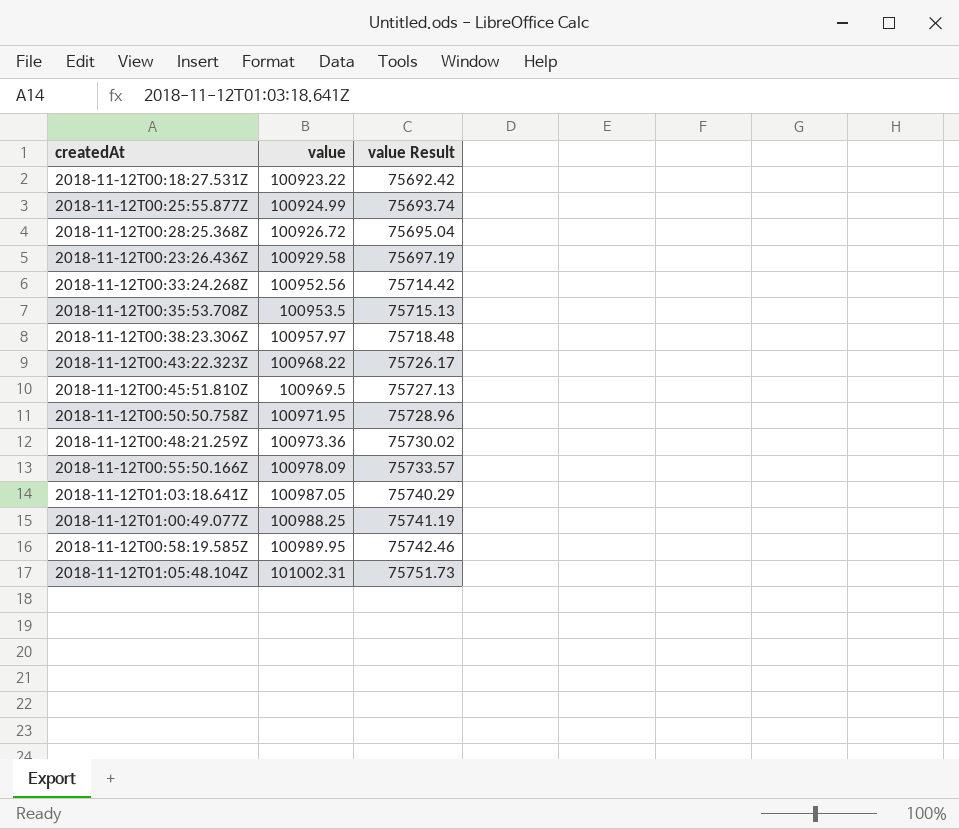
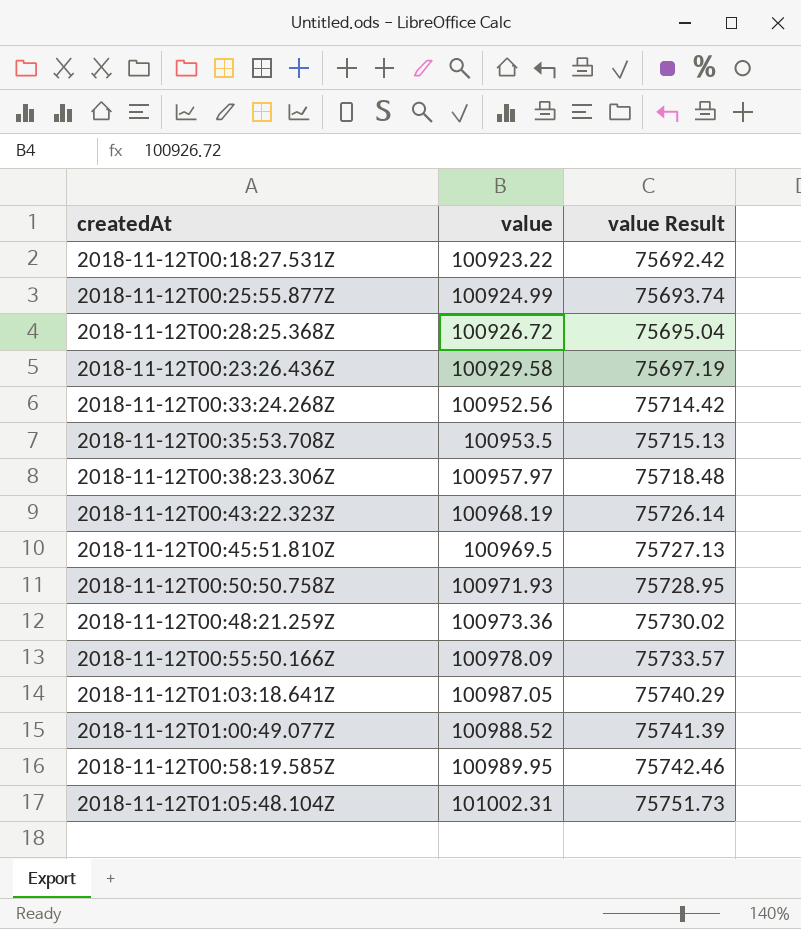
2018-11-12T00:43:22.323Z | value: 100968.22 -> 100968.19
2018-11-12T00:43:22.323Z | value Result: 75726.17 -> 75726.14
2018-11-12T00:50:50.758Z | value: 100971.95 -> 100971.93
2018-11-12T00:50:50.758Z | value Result: 75728.96 -> 75728.95
2018-11-12T01:00:49.077Z | value: 100988.25 -> 100988.52
2018-11-12T01:00:49.077Z | value Result: 75741.19 -> 75741.39

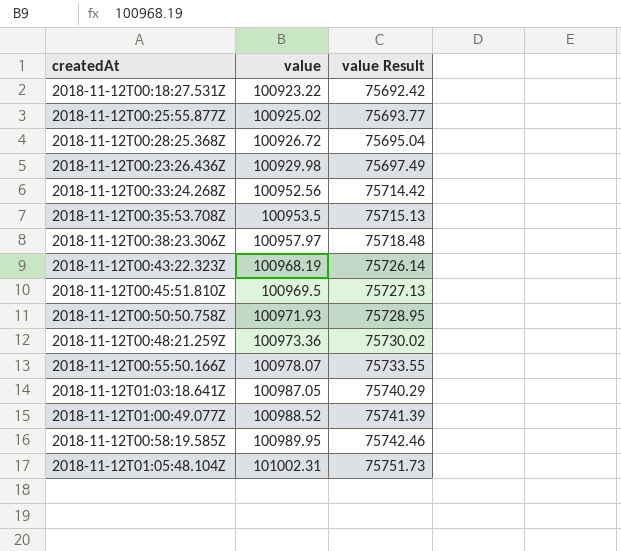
2018-11-12T00:25:55.877Z | value: 100924.99 -> 100925.02
2018-11-12T00:25:55.877Z | value Result: 75693.74 -> 75693.77
2018-11-12T00:23:26.436Z | value: 100929.58 -> 100929.98
2018-11-12T00:23:26.436Z | value Result: 75697.19 -> 75697.49
2018-11-12T00:55:50.166Z | value: 100978.09 -> 100978.07
2018-11-12T00:55:50.166Z | value Result: 75733.57 -> 75733.55

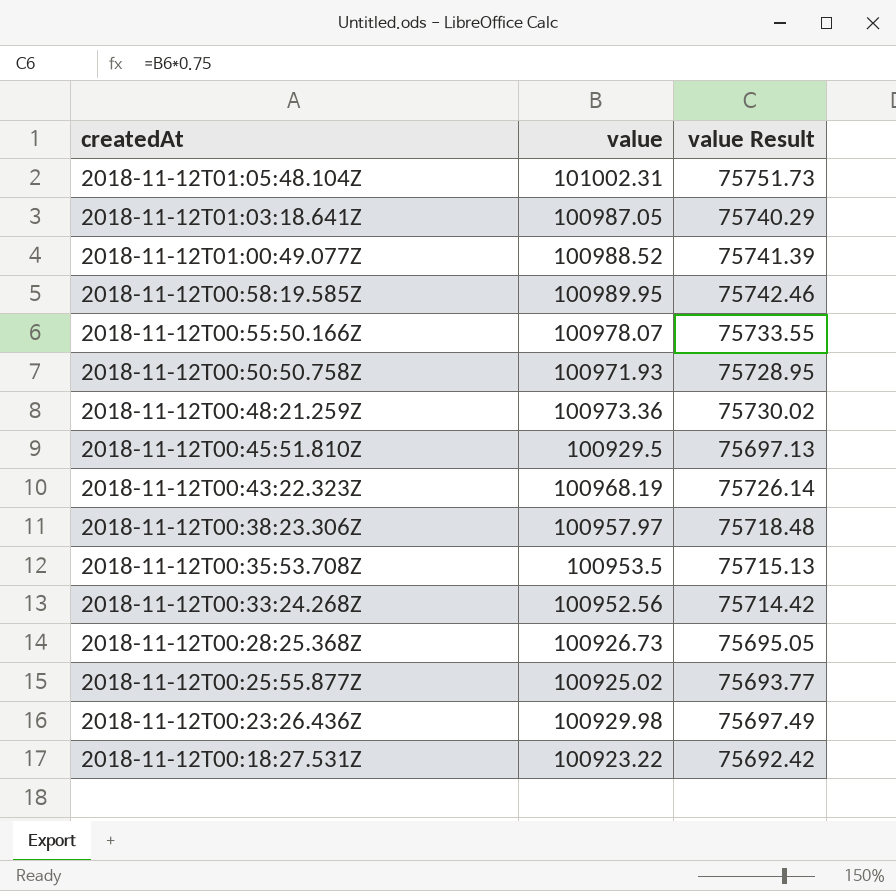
row order: value ascending -> createdAt descending
2018-11-12T00:45:51.810Z | value: 100969.5 -> 100929.5
2018-11-12T00:45:51.810Z | value Result: 75727.13 -> 75697.13
2018-11-12T00:28:25.368Z | value: 100926.72 -> 100926.73
2018-11-12T00:28:25.368Z | value Result: 75695.04 -> 75695.05

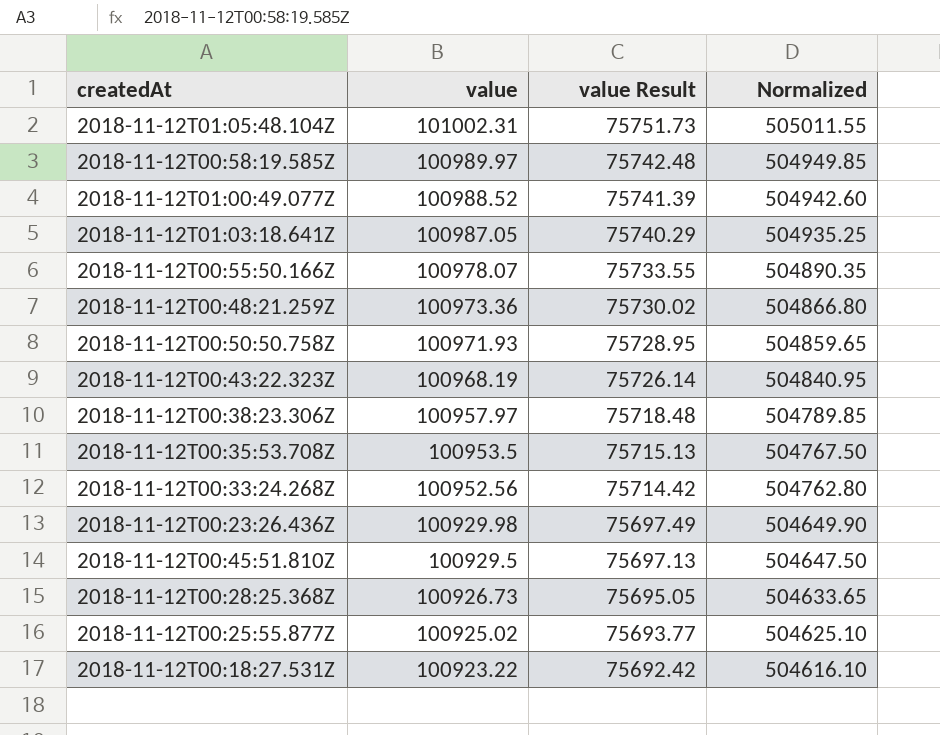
row order: createdAt descending -> value descending
column Normalized | formula: none -> [value] * 5
2018-11-12T00:58:19.585Z | value: 100989.95 -> 100989.97
2018-11-12T00:58:19.585Z | value Result: 75742.46 -> 75742.48

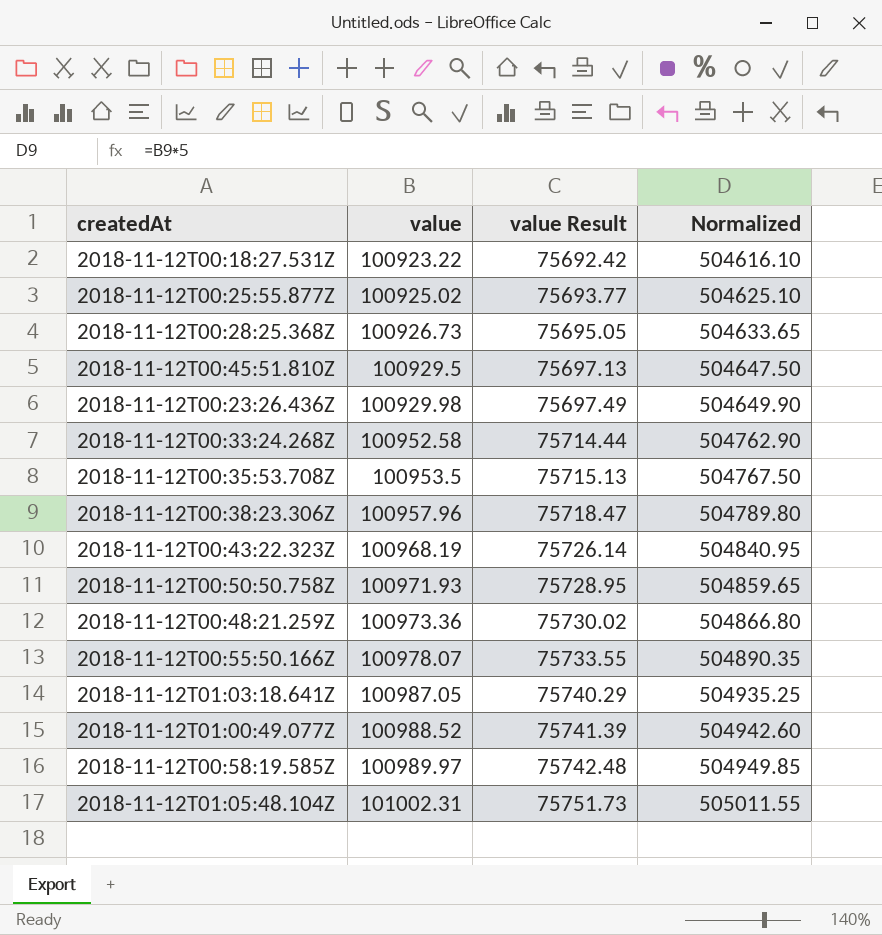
row order: value descending -> value ascending
2018-11-12T00:33:24.268Z | value: 100952.56 -> 100952.58
2018-11-12T00:33:24.268Z | value Result: 75714.42 -> 75714.44
2018-11-12T00:33:24.268Z | Normalized: 504762.80 -> 504762.90
2018-11-12T00:38:23.306Z | value: 100957.97 -> 100957.96
2018-11-12T00:38:23.306Z | value Result: 75718.48 -> 75718.47
2018-11-12T00:38:23.306Z | Normalized: 504789.85 -> 504789.80

